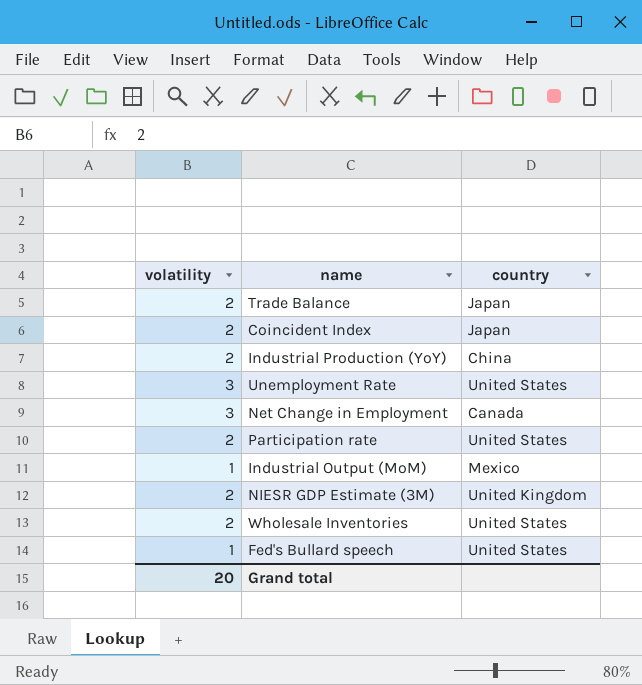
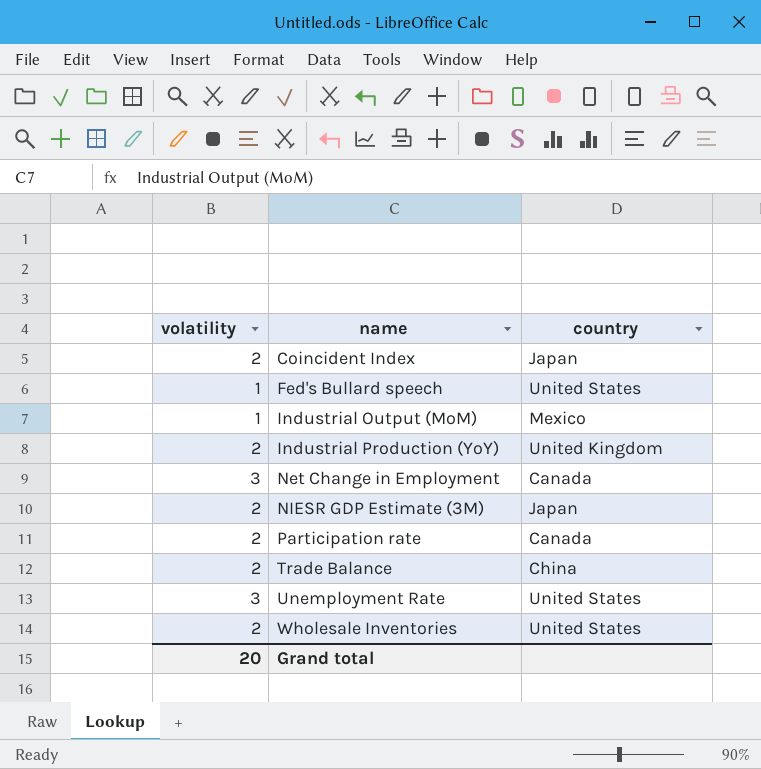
row order: none -> name ascending
Industrial Production (YoY) | country: China -> United Kingdom
NIESR GDP Estimate (3M) | country: United Kingdom -> Japan
Participation rate | country: United States -> Canada
Trade Balance | country: Japan -> China

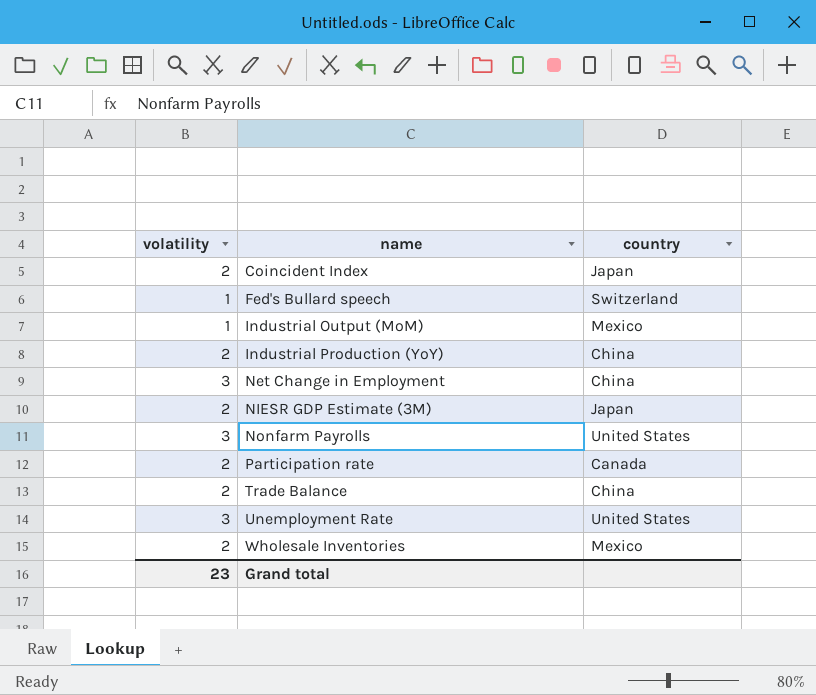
Fed's Bullard speech | country: United States -> Switzerland
Industrial Production (YoY) | country: United Kingdom -> China
Net Change in Employment | country: Canada -> China
row Nonfarm Payrolls: none -> 3 | United States
Wholesale Inventories | country: United States -> Mexico
Grand total | volatility: 20 -> 23

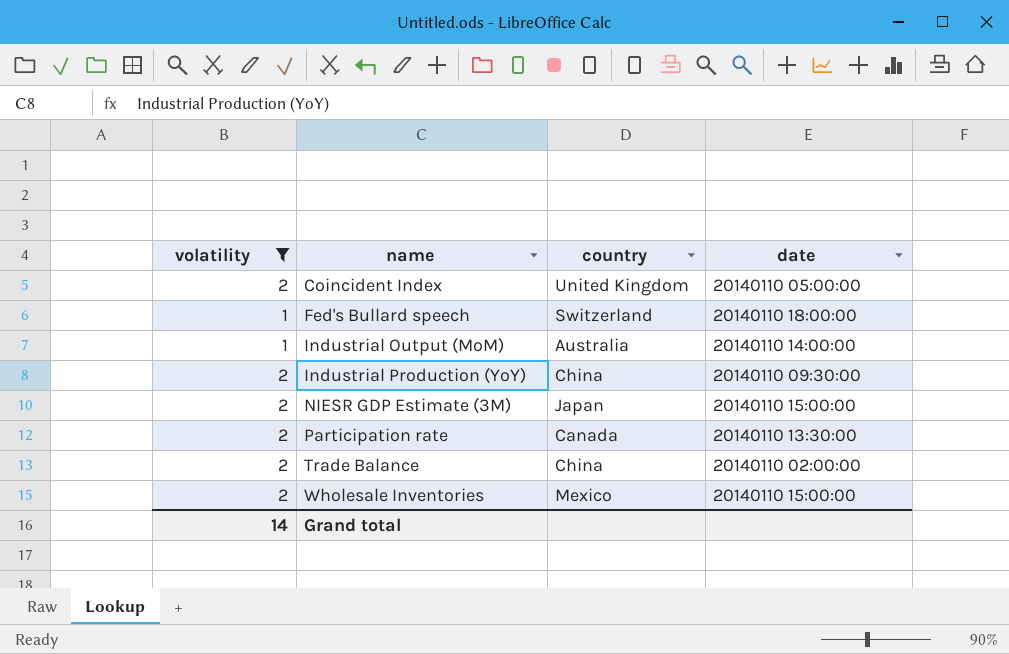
filter: none -> volatility != 3
column date | position: none -> 4
Coincident Index | country: Japan -> United Kingdom
Industrial Output (MoM) | country: Mexico -> Australia
Grand total | volatility: 23 -> 14

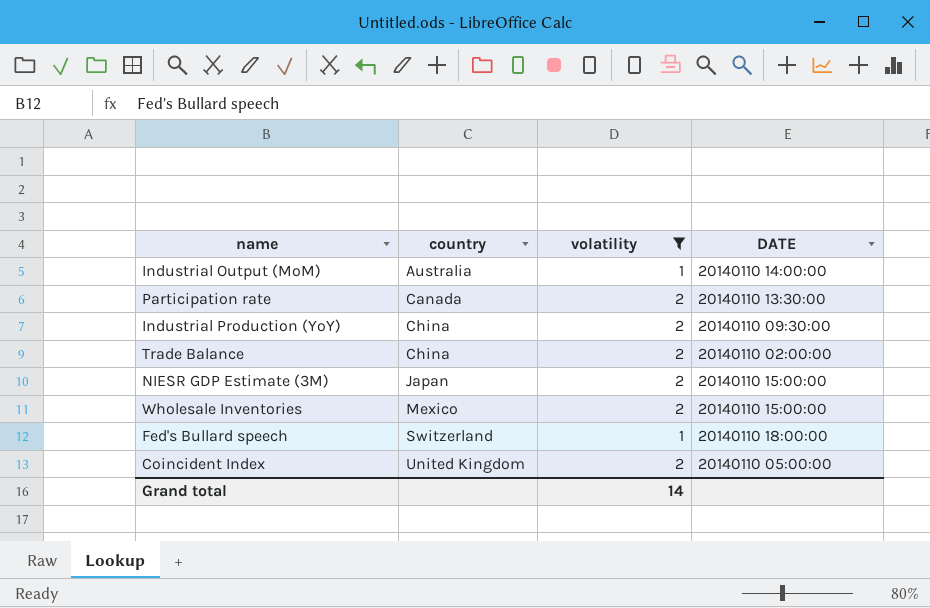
row order: name ascending -> country ascending
column volatility | position: 1 -> 3
column name: date -> DATE

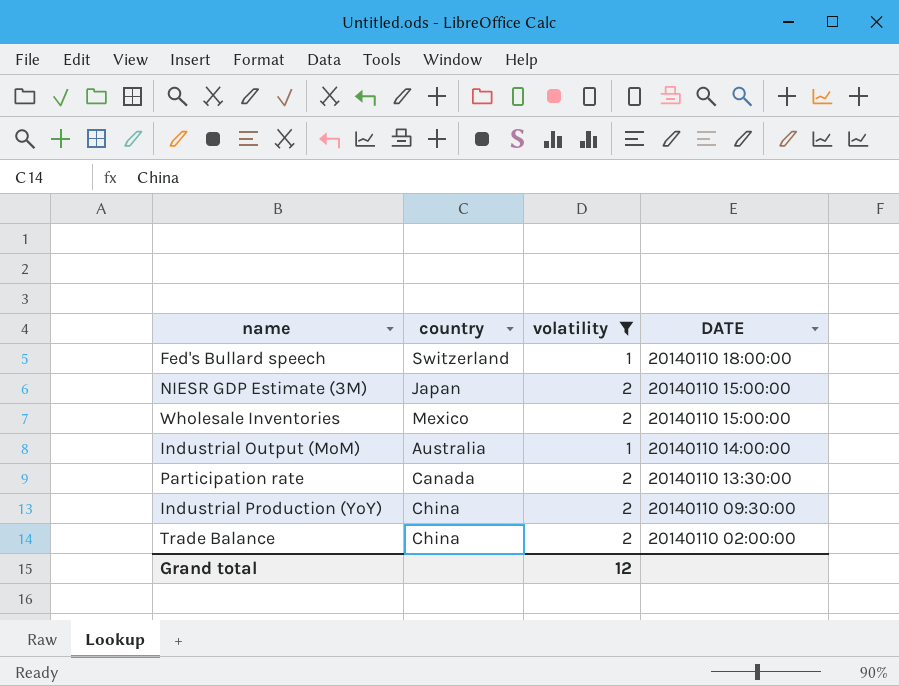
row order: country ascending -> DATE descending
row Coincident Index: United Kingdom | 2 | 20140110 05:00:00 -> none
Grand total | volatility: 14 -> 12

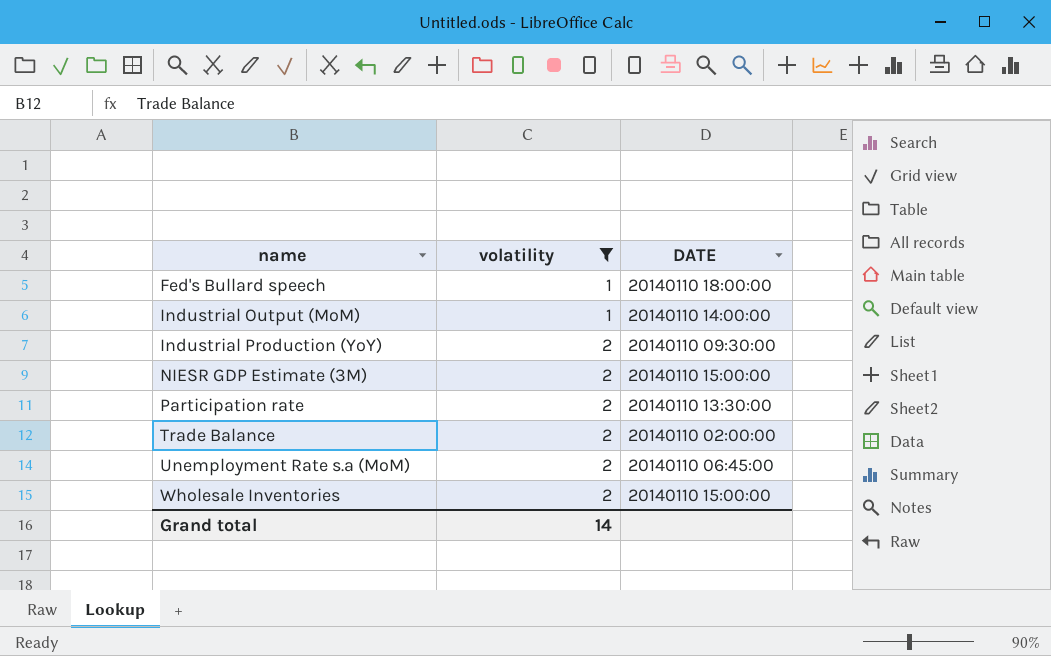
row order: DATE descending -> name ascending
column country | position: 2 -> none
row Unemployment Rate s.a (MoM): none -> 2 | 20140110 06:45:00
Grand total | volatility: 12 -> 14

